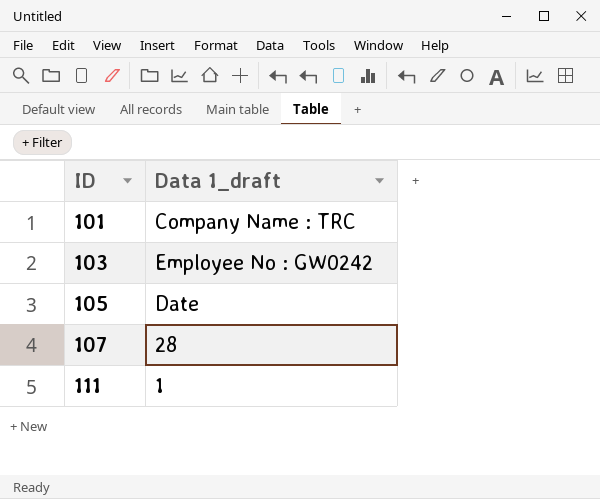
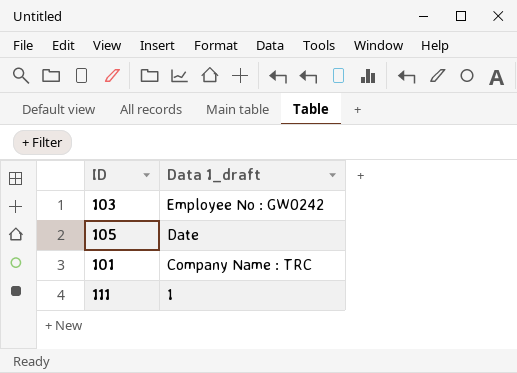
row order: ID ascending -> Data 1_draft descending
row 107: 28 -> none

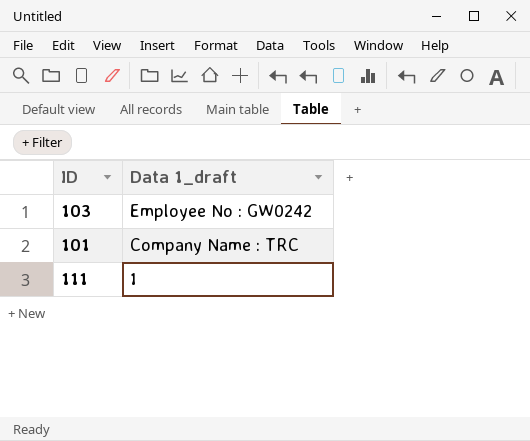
row 105: Date -> none

